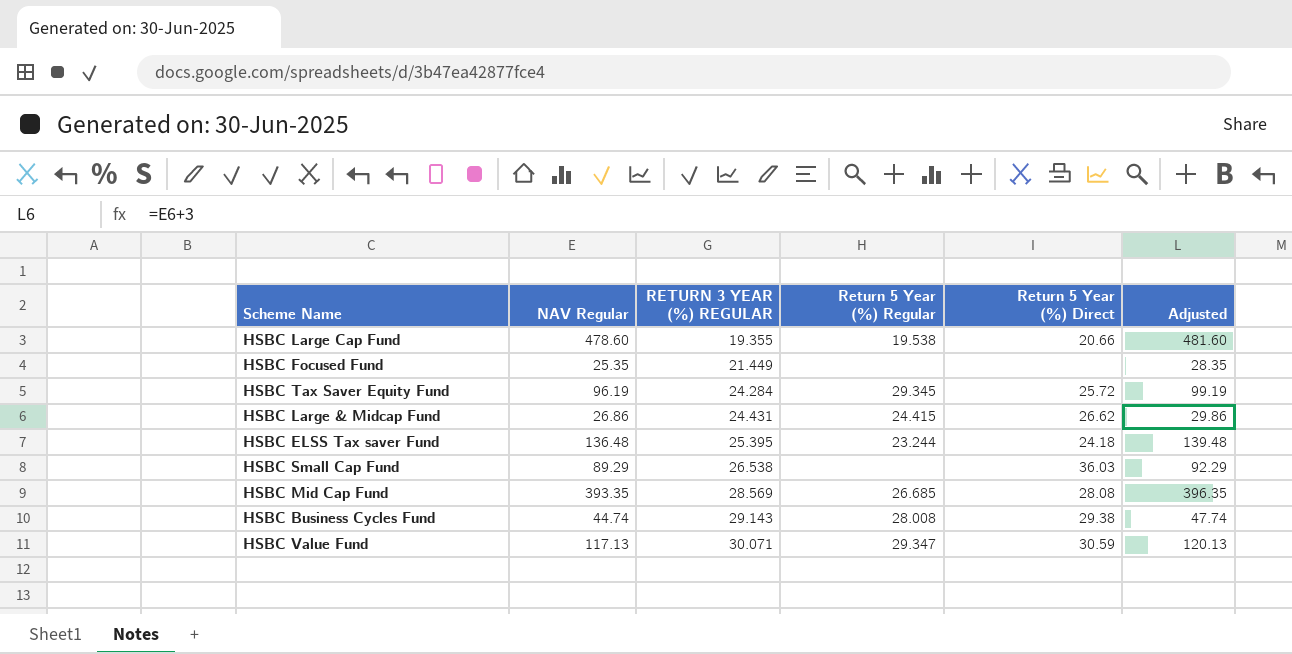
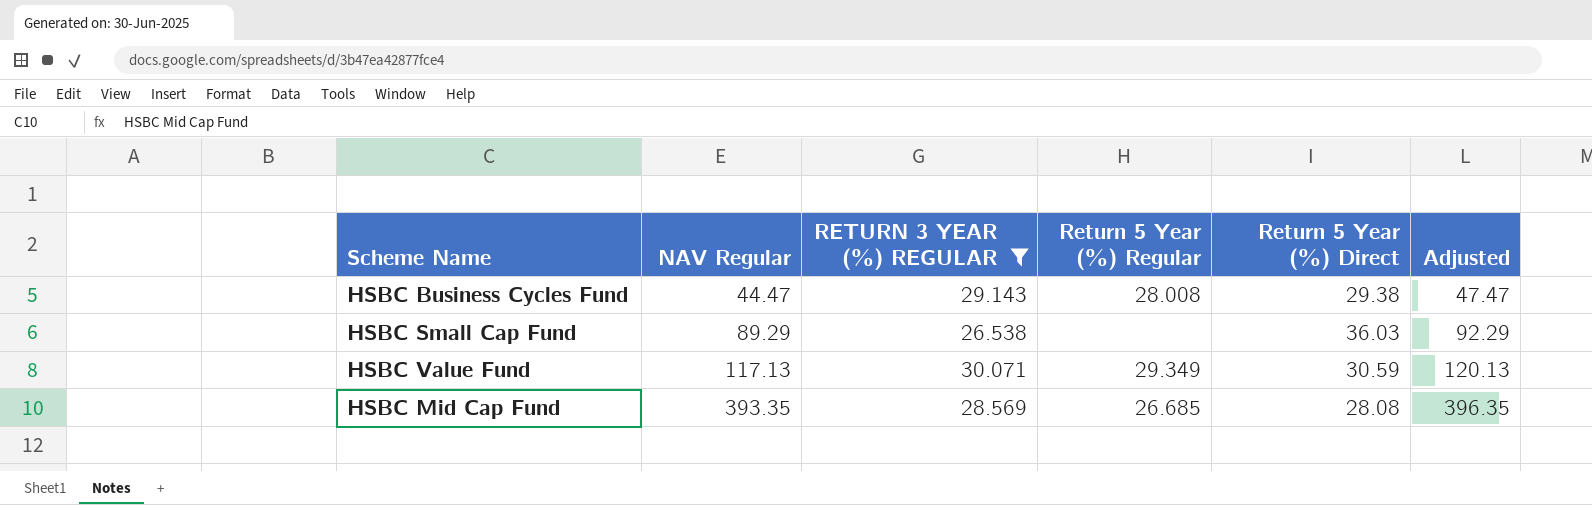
filter: none -> RETURN 3 YEAR (%) REGULAR >= 26.538
row order: RETURN 3 YEAR (%) REGULAR ascending -> NAV Regular ascending
HSBC Business Cycles Fund | NAV Regular: 44.74 -> 44.47
HSBC Business Cycles Fund | Adjusted: 47.74 -> 47.47
HSBC Value Fund | Return 5 Year (%) Regular: 29.347 -> 29.349

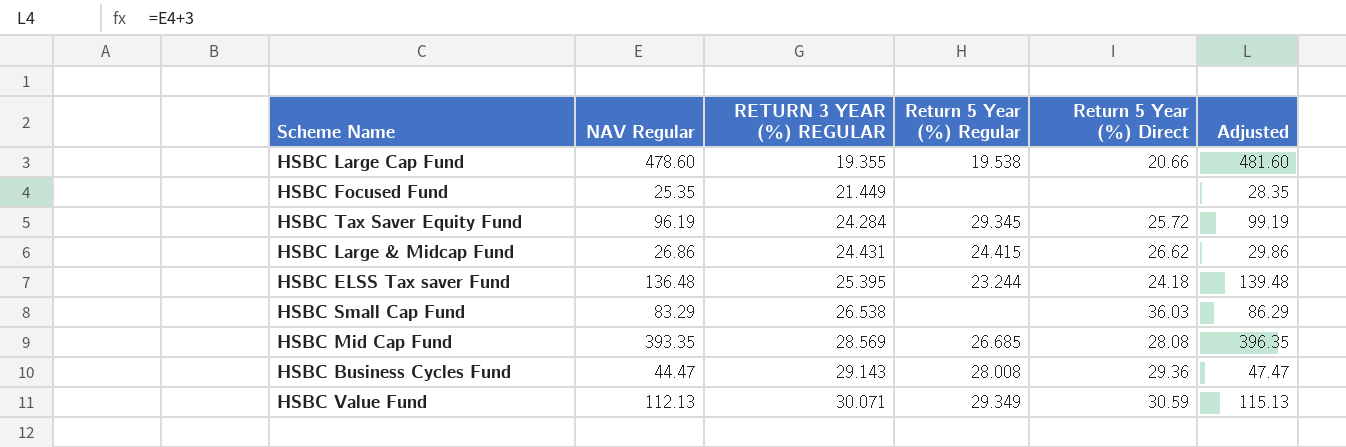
filter: RETURN 3 YEAR (%) REGULAR >= 26.538 -> none
row order: NAV Regular ascending -> RETURN 3 YEAR (%) REGULAR ascending
HSBC Small Cap Fund | NAV Regular: 89.29 -> 83.29
HSBC Small Cap Fund | Adjusted: 92.29 -> 86.29
HSBC Business Cycles Fund | Return 5 Year (%) Direct: 29.38 -> 29.36
HSBC Value Fund | NAV Regular: 117.13 -> 112.13
HSBC Value Fund | Adjusted: 120.13 -> 115.13

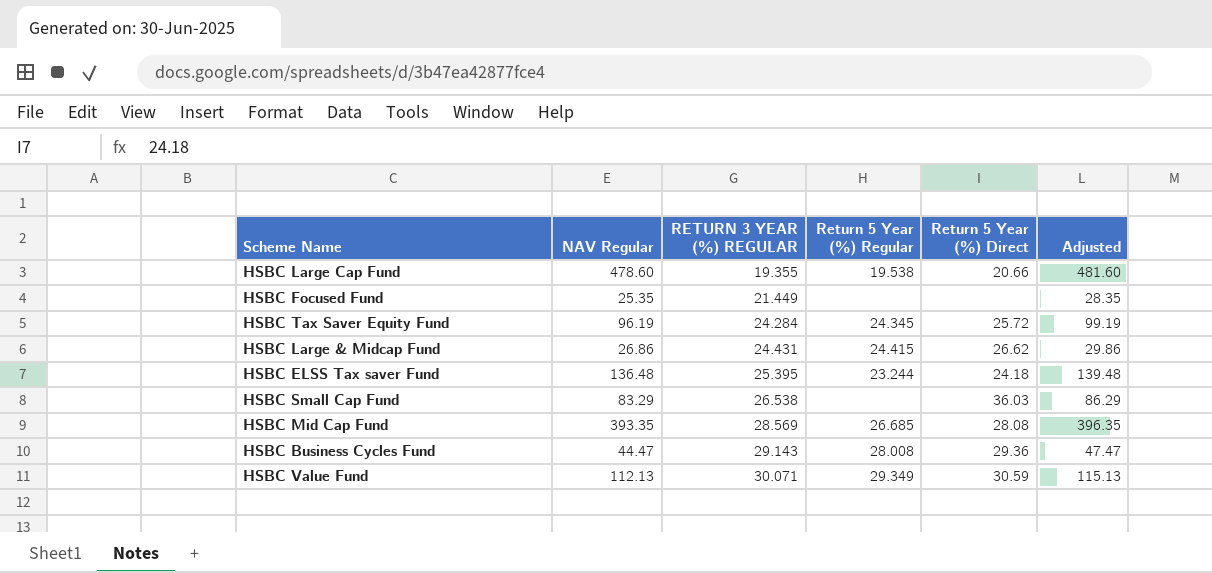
HSBC Tax Saver Equity Fund | Return 5 Year (%) Regular: 29.345 -> 24.345

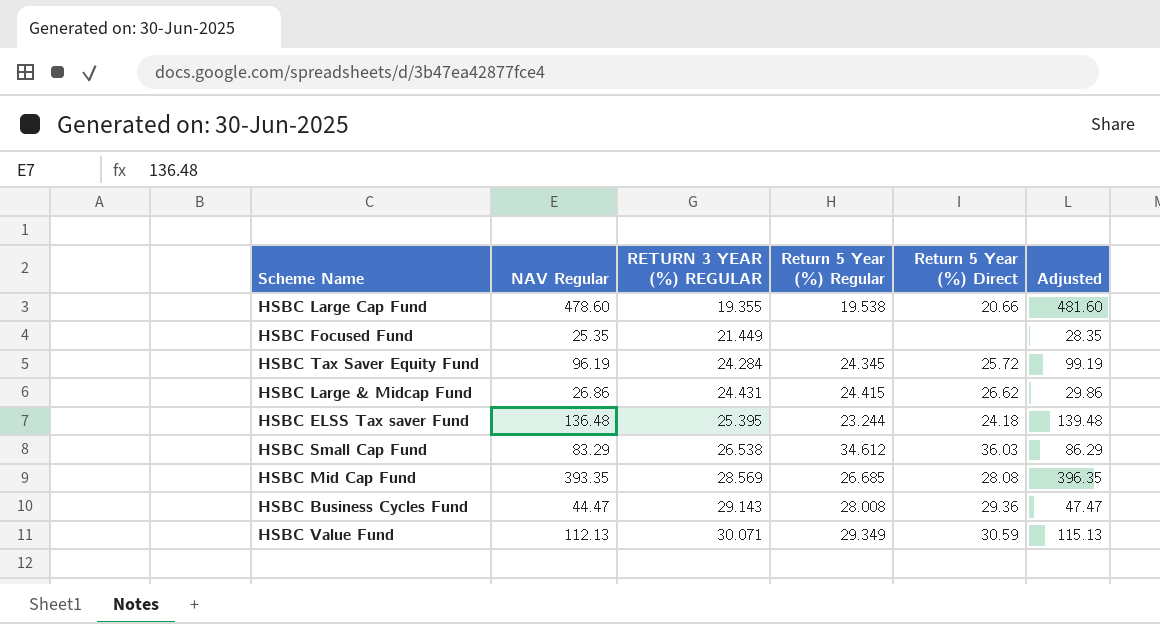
HSBC Small Cap Fund | Return 5 Year (%) Regular: none -> 34.612

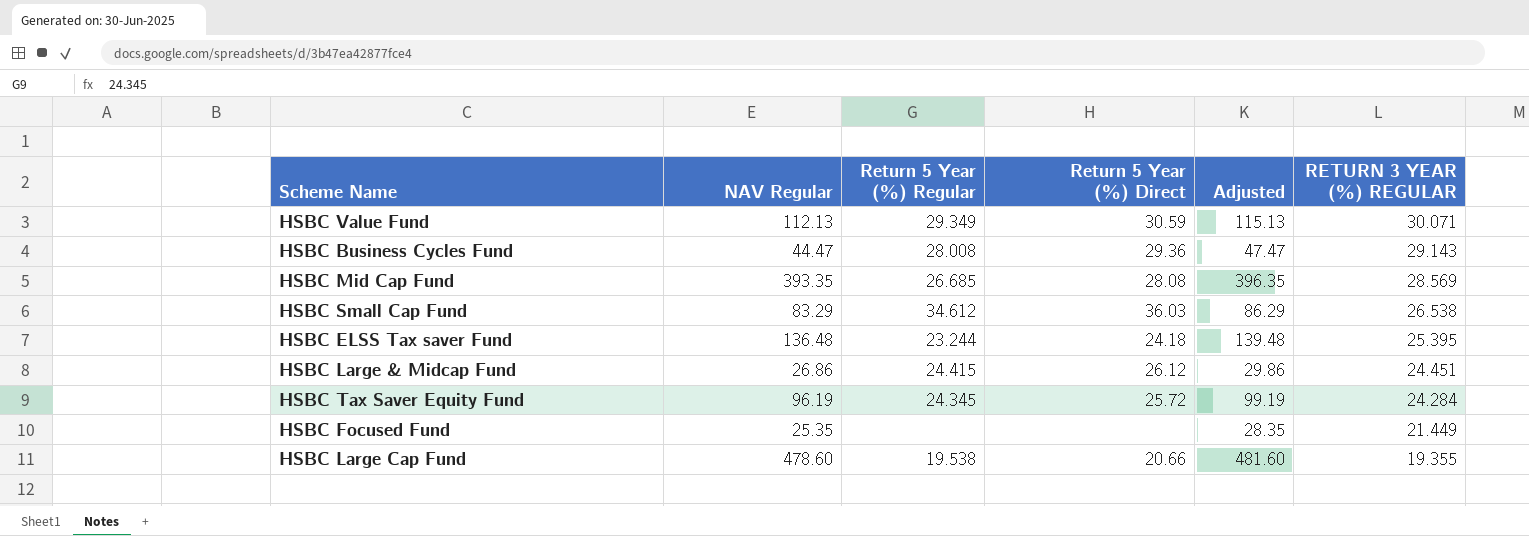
row order: RETURN 3 YEAR (%) REGULAR ascending -> RETURN 3 YEAR (%) REGULAR descending
column RETURN 3 YEAR (%) REGULAR | position: 3 -> 6
HSBC Large & Midcap Fund | Return 5 Year (%) Direct: 26.62 -> 26.12
HSBC Large & Midcap Fund | RETURN 3 YEAR (%) REGULAR: 24.431 -> 24.451

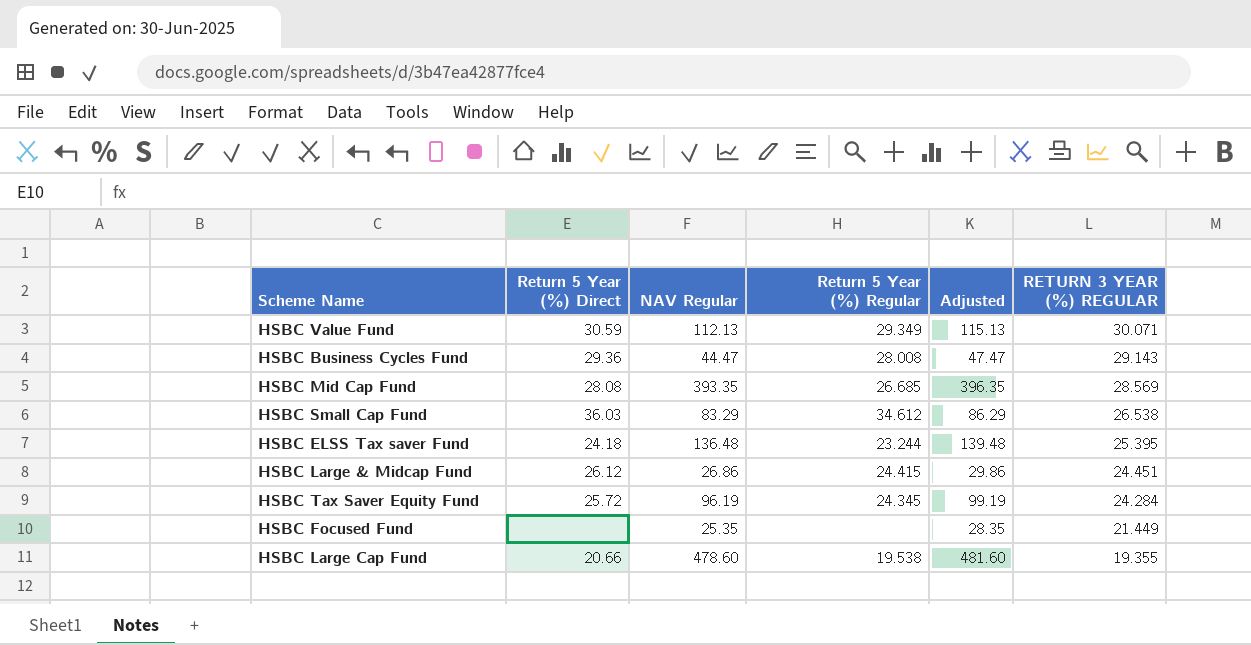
column Return 5 Year (%) Direct | position: 4 -> 2

